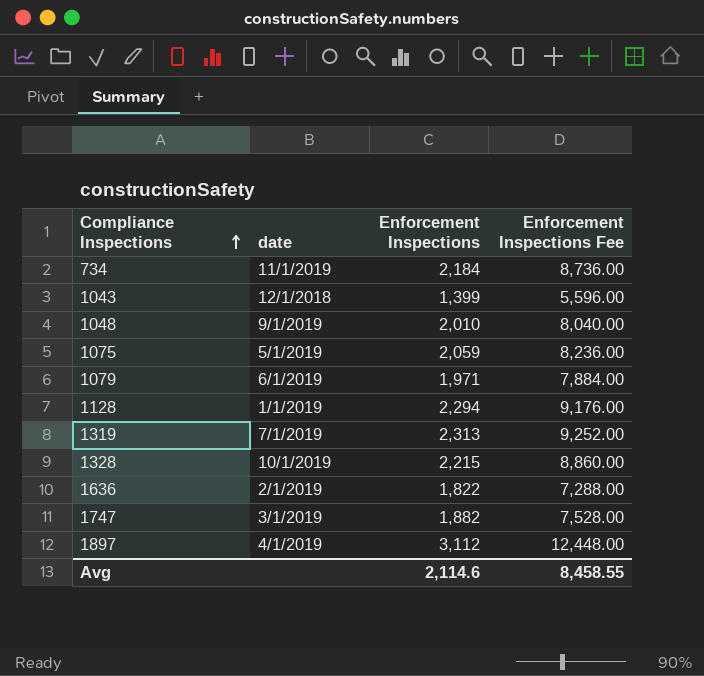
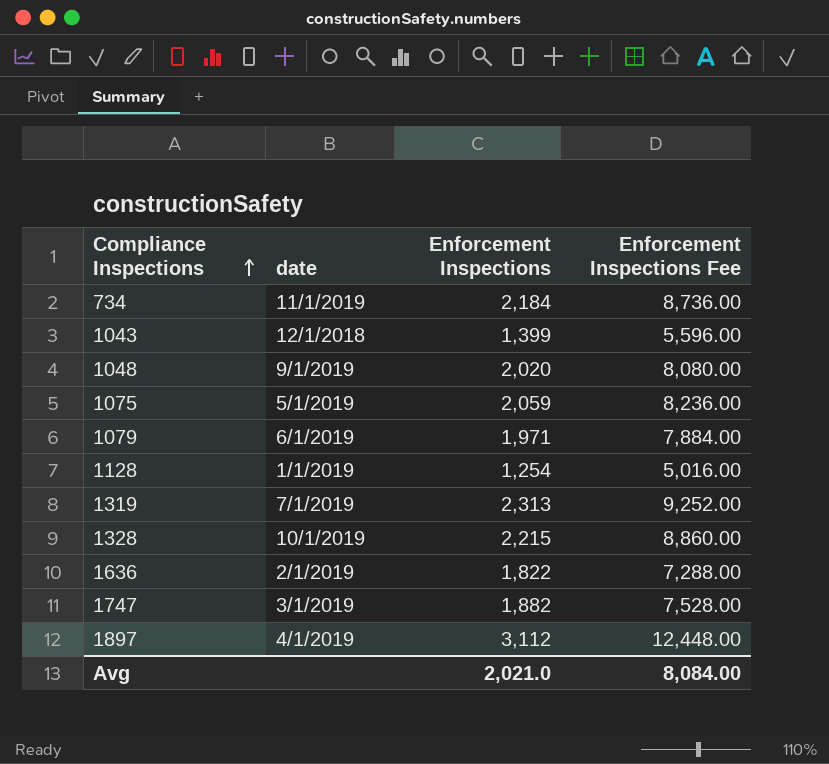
1048 | Enforcement Inspections: 2,010 -> 2,020
1048 | Enforcement Inspections Fee: 8,040.00 -> 8,080.00
1128 | Enforcement Inspections: 2,294 -> 1,254
1128 | Enforcement Inspections Fee: 9,176.00 -> 5,016.00
Avg | Enforcement Inspections: 2,114.6 -> 2,021.0
Avg | Enforcement Inspections Fee: 8,458.55 -> 8,084.00

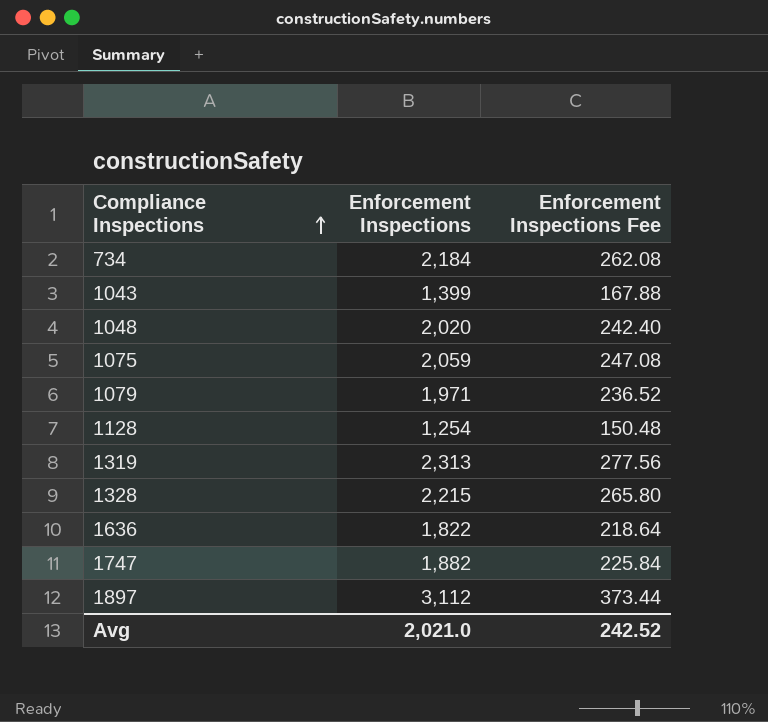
column date | position: 2 -> none
column Enforcement Inspections Fee | formula: [Enforcement Inspections] * 4 -> [Enforcement Inspections] * 0.12
Avg | Enforcement Inspections Fee: 8,084.00 -> 242.52

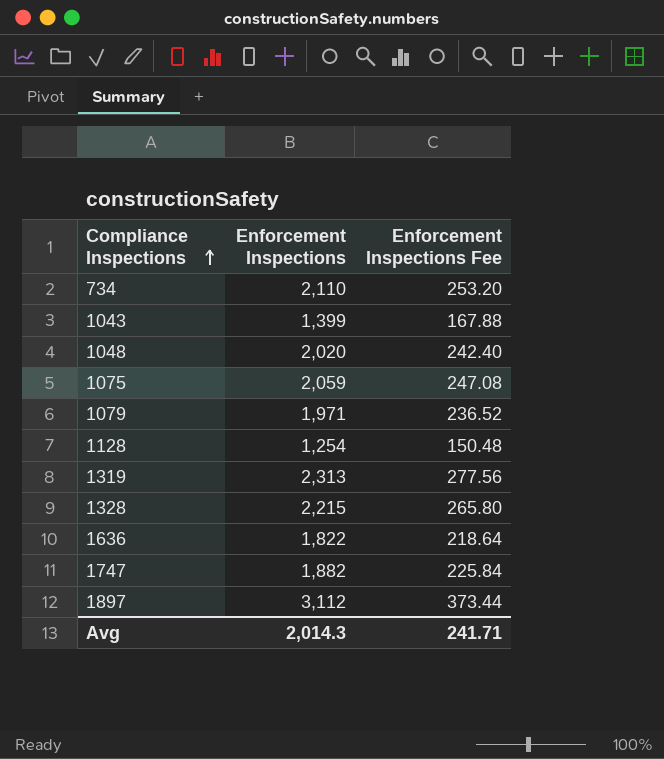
734 | Enforcement Inspections: 2,184 -> 2,110
734 | Enforcement Inspections Fee: 262.08 -> 253.20
Avg | Enforcement Inspections: 2,021.0 -> 2,014.3
Avg | Enforcement Inspections Fee: 242.52 -> 241.71

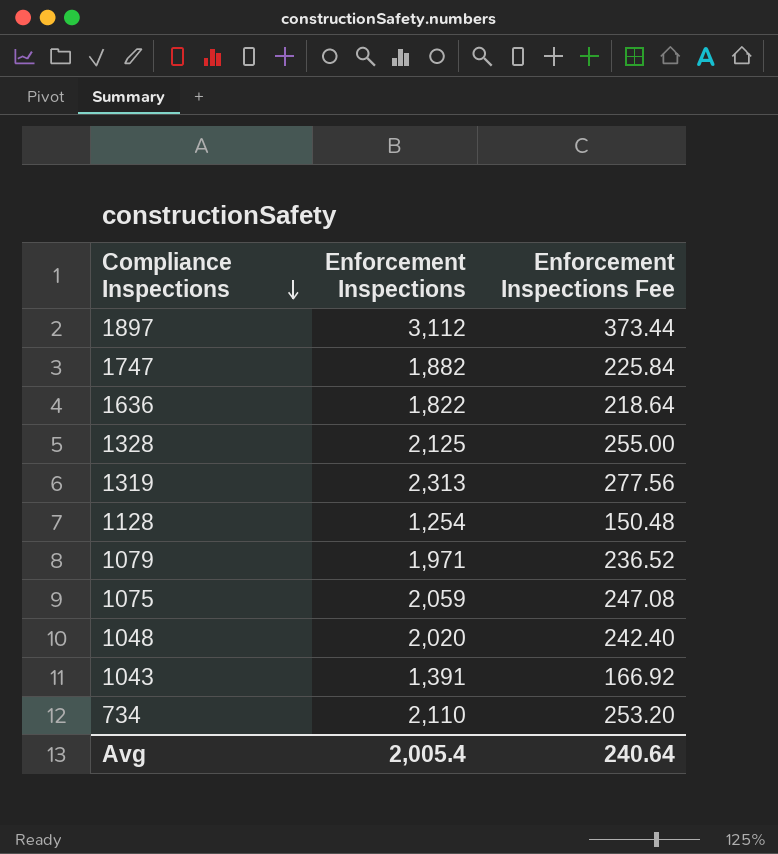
row order: Compliance Inspections ascending -> Compliance Inspections descending
1328 | Enforcement Inspections: 2,215 -> 2,125
1328 | Enforcement Inspections Fee: 265.80 -> 255.00
1043 | Enforcement Inspections: 1,399 -> 1,391
1043 | Enforcement Inspections Fee: 167.88 -> 166.92
Avg | Enforcement Inspections: 2,014.3 -> 2,005.4
Avg | Enforcement Inspections Fee: 241.71 -> 240.64

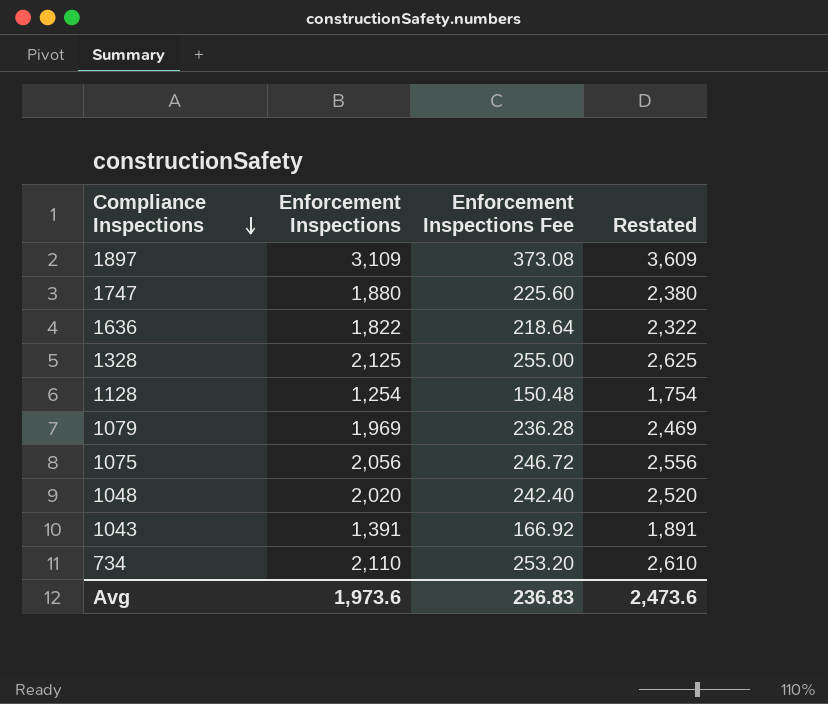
column Restated | formula: none -> [Enforcement Inspections] + 500
row 1319: 2,313 | 277.56 -> none
1897 | Enforcement Inspections: 3,112 -> 3,109
1897 | Enforcement Inspections Fee: 373.44 -> 373.08
1747 | Enforcement Inspections: 1,882 -> 1,880
1747 | Enforcement Inspections Fee: 225.84 -> 225.60
1079 | Enforcement Inspections: 1,971 -> 1,969
1079 | Enforcement Inspections Fee: 236.52 -> 236.28
1075 | Enforcement Inspections: 2,059 -> 2,056
1075 | Enforcement Inspections Fee: 247.08 -> 246.72
Avg | Enforcement Inspections: 2,005.4 -> 1,973.6
Avg | Enforcement Inspections Fee: 240.64 -> 236.83

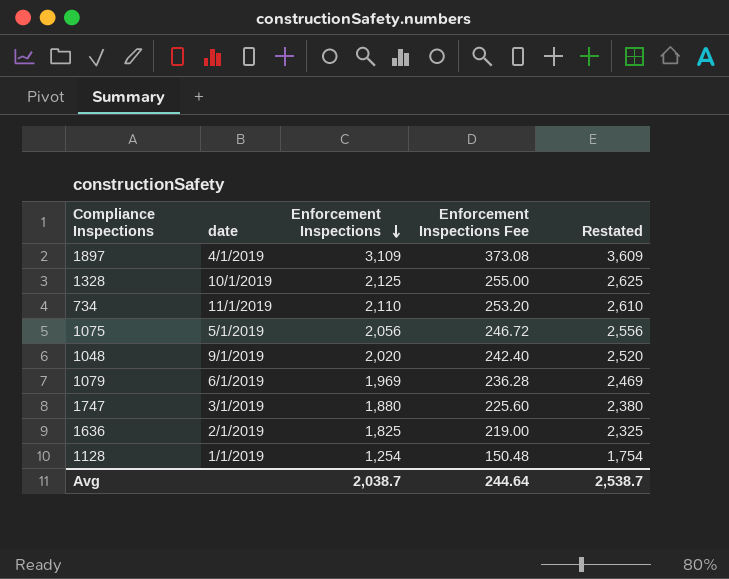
row order: Compliance Inspections descending -> Enforcement Inspections descending
column date | position: none -> 2
row 1043: 1,391 | 166.92 | 1,891 -> none
1636 | Enforcement Inspections: 1,822 -> 1,825
1636 | Enforcement Inspections Fee: 218.64 -> 219.00
1636 | Restated: 2,322 -> 2,325
Avg | Enforcement Inspections: 1,973.6 -> 2,038.7
Avg | Enforcement Inspections Fee: 236.83 -> 244.64
Avg | Restated: 2,473.6 -> 2,538.7

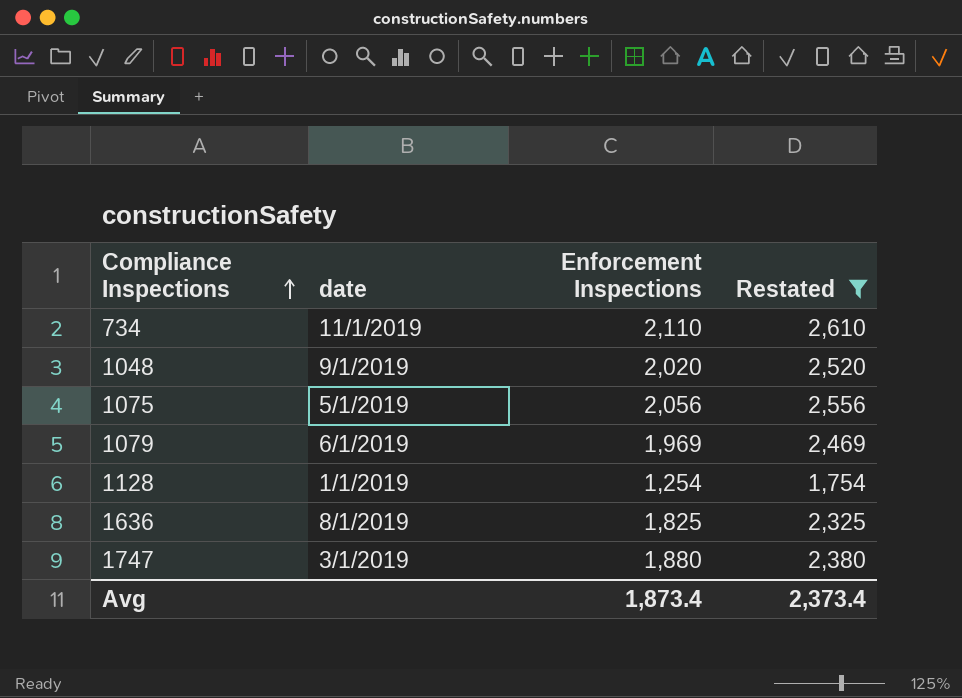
filter: none -> Restated <= 2,610
row order: Enforcement Inspections descending -> Compliance Inspections ascending
column Enforcement Inspections Fee | formula: [Enforcement Inspections] * 0.12 -> none
1636 | date: 2/1/2019 -> 8/1/2019
Avg | Enforcement Inspections: 2,038.7 -> 1,873.4
Avg | Restated: 2,538.7 -> 2,373.4

